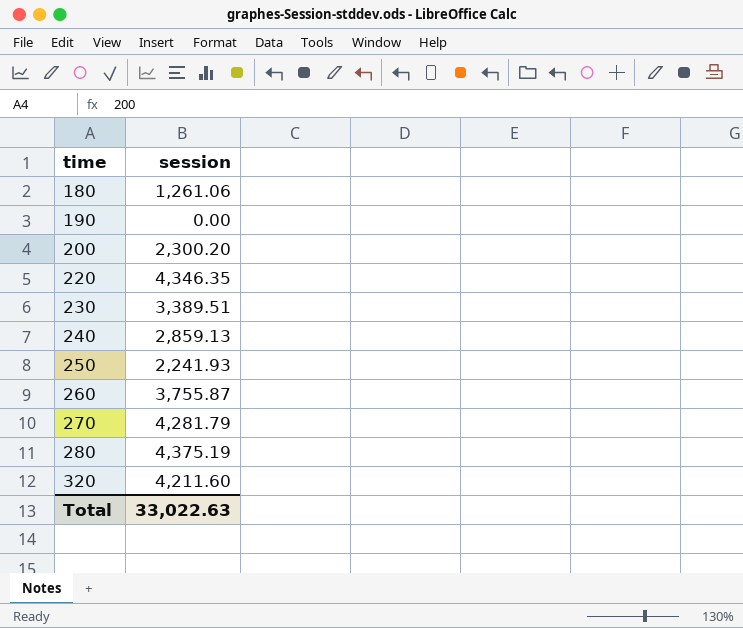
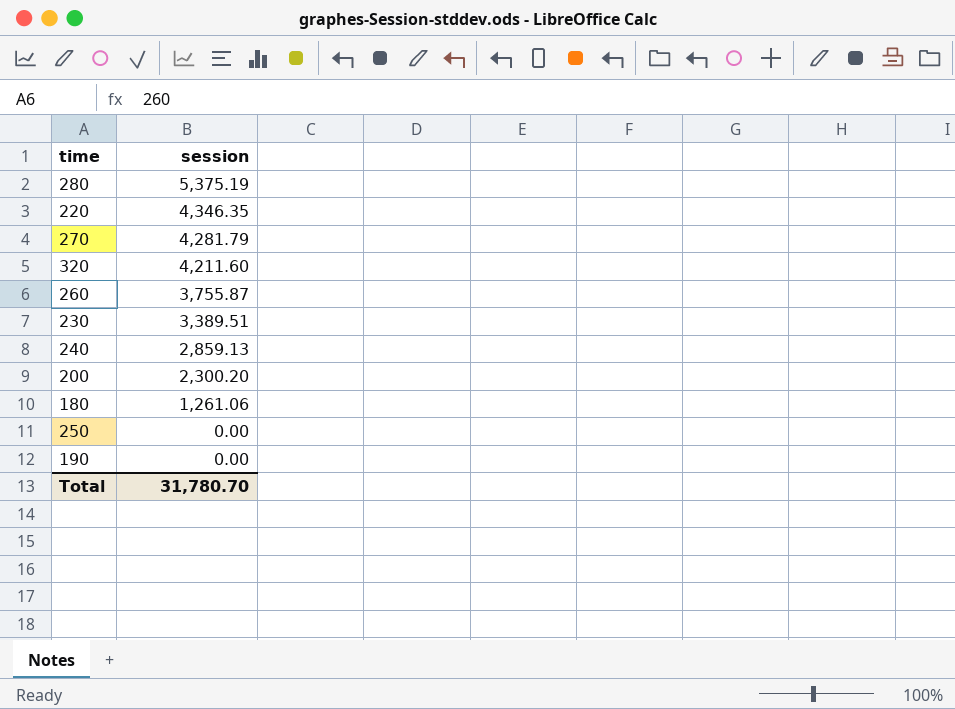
row order: time ascending -> session descending
280 | session: 4,375.19 -> 5,375.19
250 | session: 2,241.93 -> 0.00
Total | session: 33,022.63 -> 31,780.70

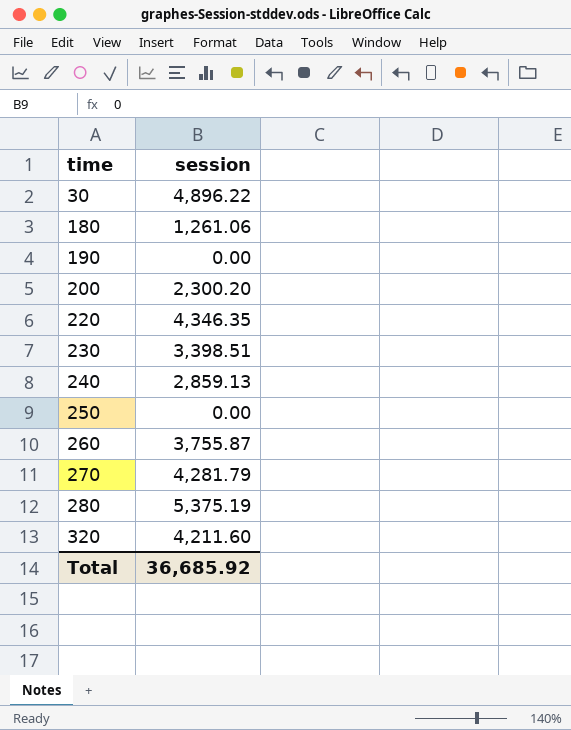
row order: session descending -> time ascending
row 30: none -> 4,896.22
230 | session: 3,389.51 -> 3,398.51
Total | session: 31,780.70 -> 36,685.92

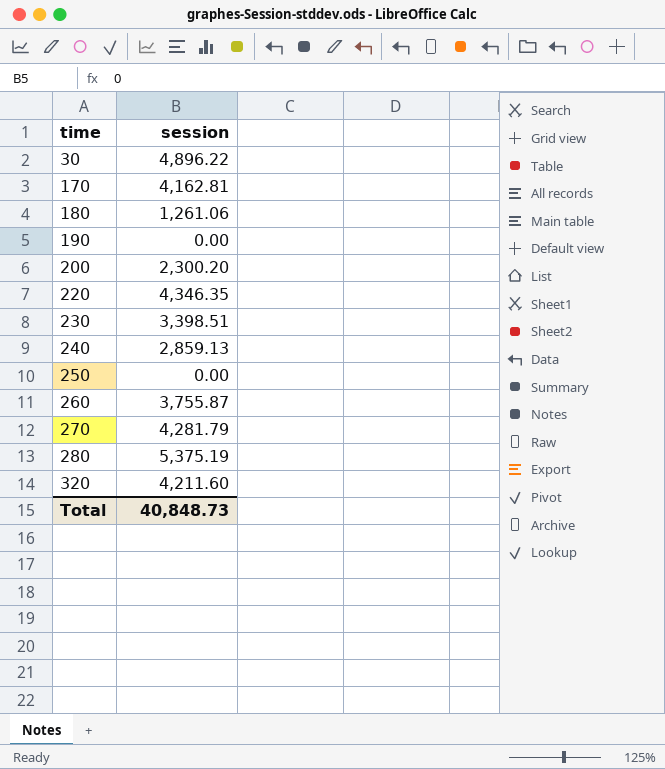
row 170: none -> 4,162.81
Total | session: 36,685.92 -> 40,848.73

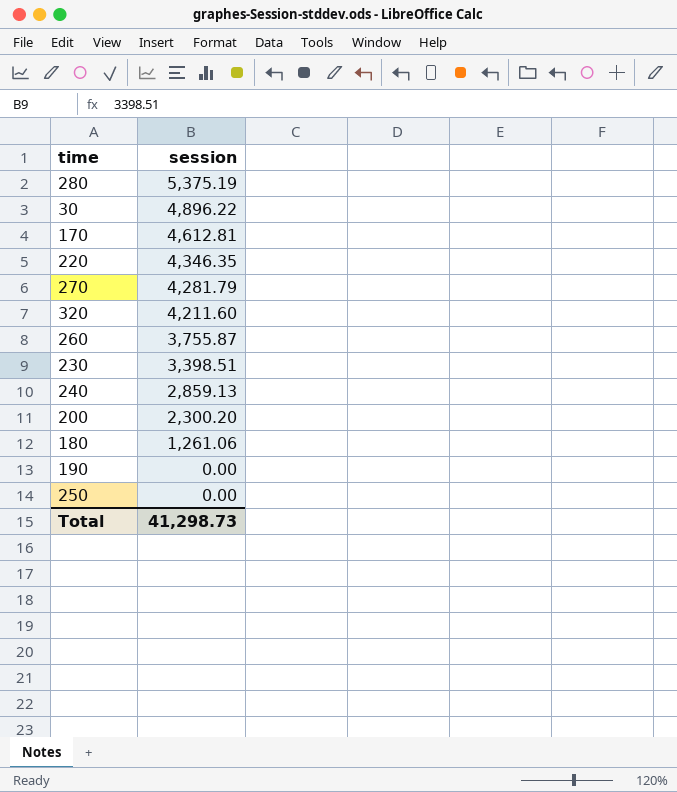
row order: time ascending -> session descending
170 | session: 4,162.81 -> 4,612.81
Total | session: 40,848.73 -> 41,298.73

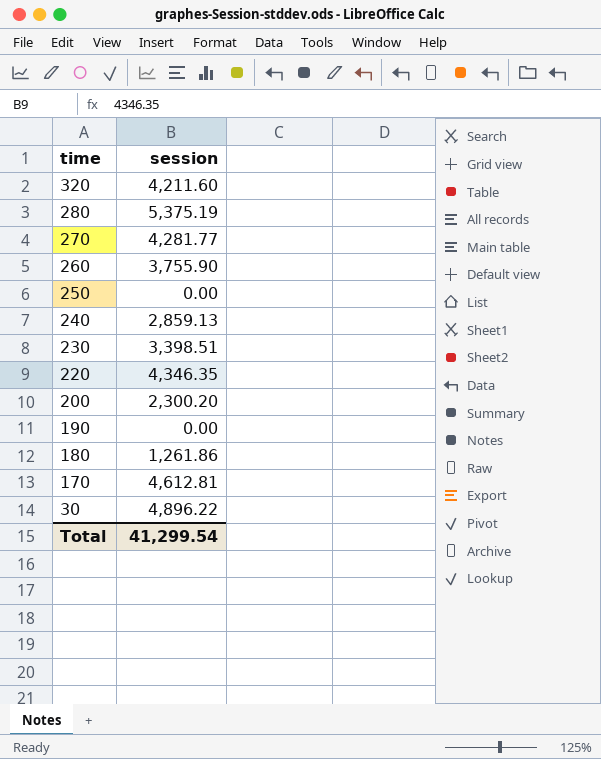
row order: session descending -> time descending
270 | session: 4,281.79 -> 4,281.77
260 | session: 3,755.87 -> 3,755.90
180 | session: 1,261.06 -> 1,261.86
Total | session: 41,298.73 -> 41,299.54

